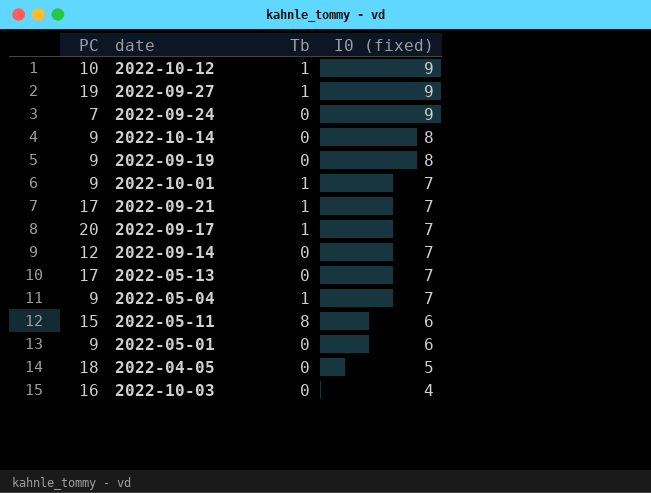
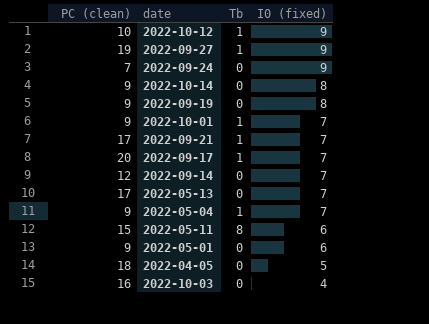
column name: PC -> PC (clean)

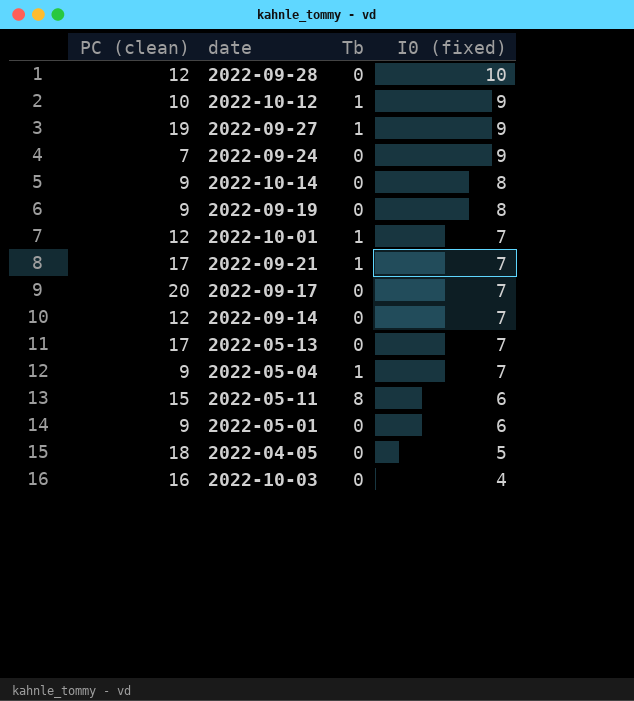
row 2022-09-28: none -> 12 | 0 | 10
2022-10-01 | PC (clean): 9 -> 12
2022-09-17 | Tb: 1 -> 0

